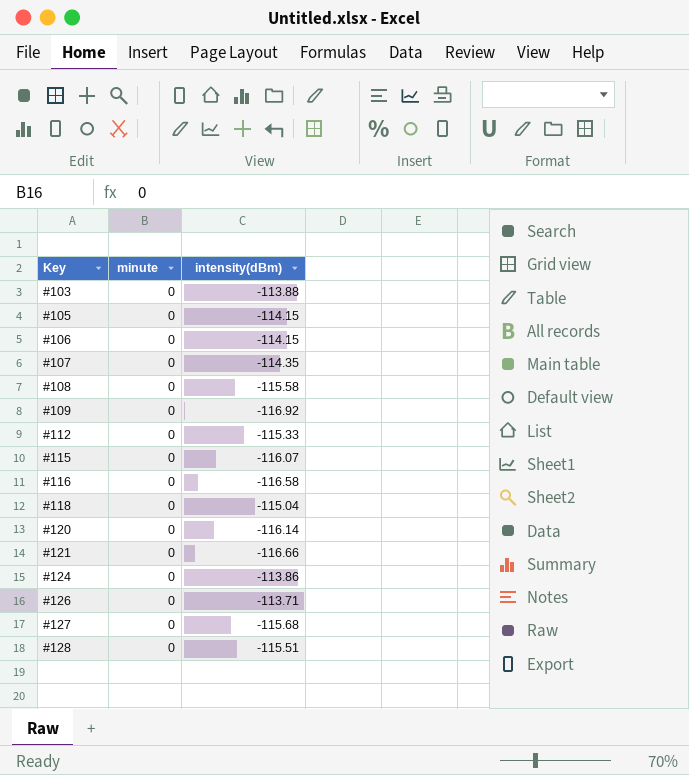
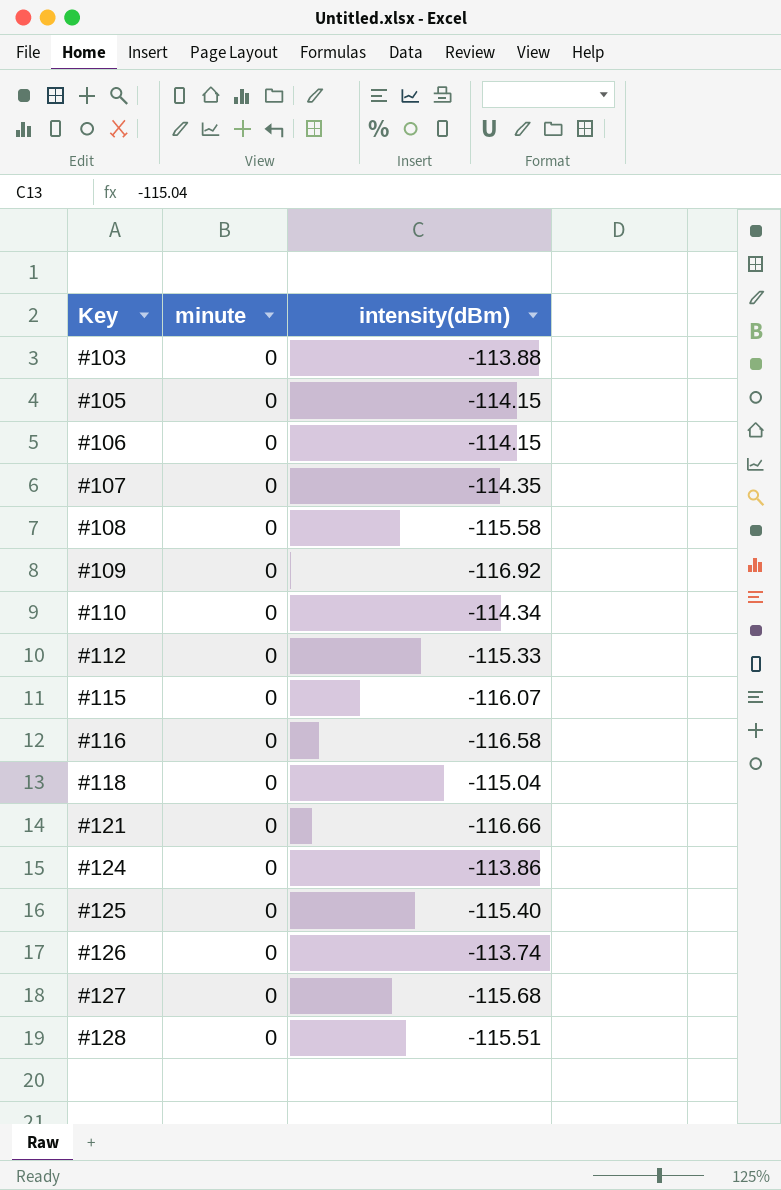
row #120: 0 | -116.14 -> none
row #110: none -> 0 | -114.34
row #125: none -> 0 | -115.40
#126 | intensity(dBm): -113.71 -> -113.74

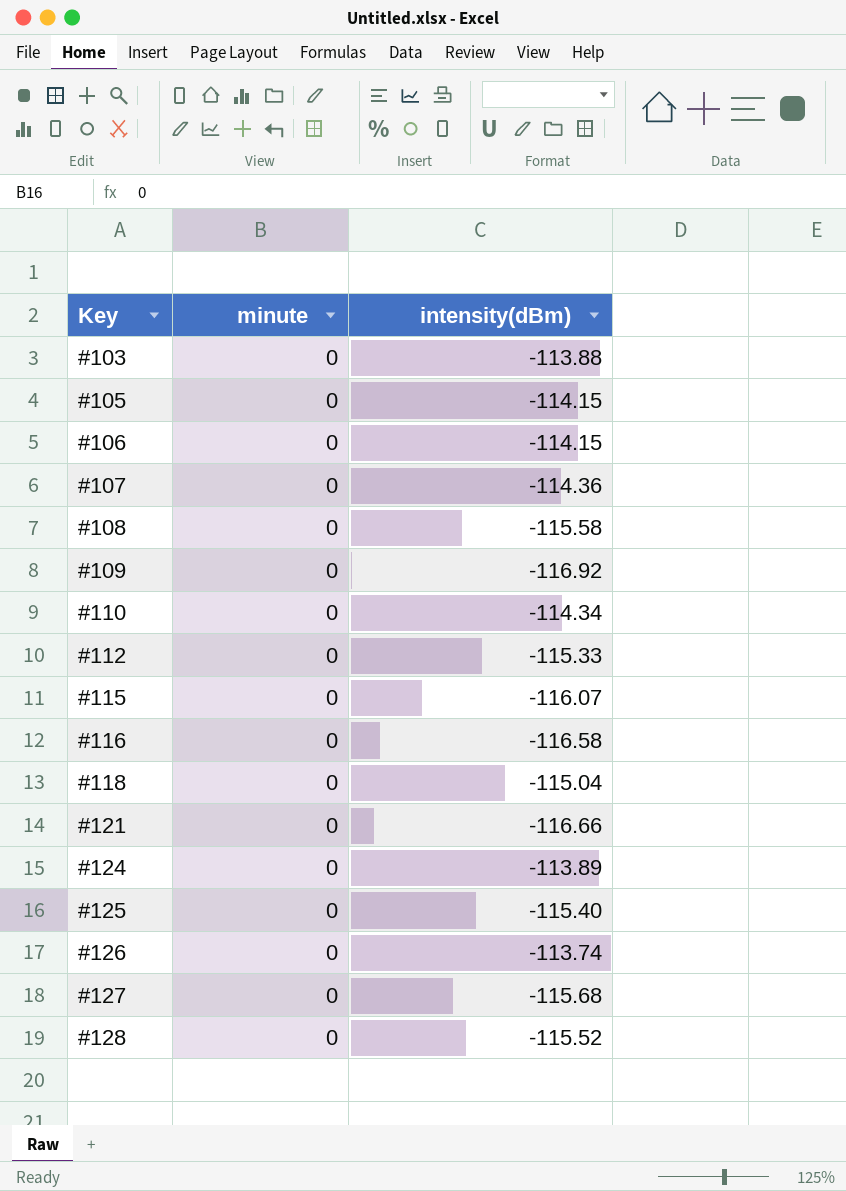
#107 | intensity(dBm): -114.35 -> -114.36
#124 | intensity(dBm): -113.86 -> -113.89
#128 | intensity(dBm): -115.51 -> -115.52

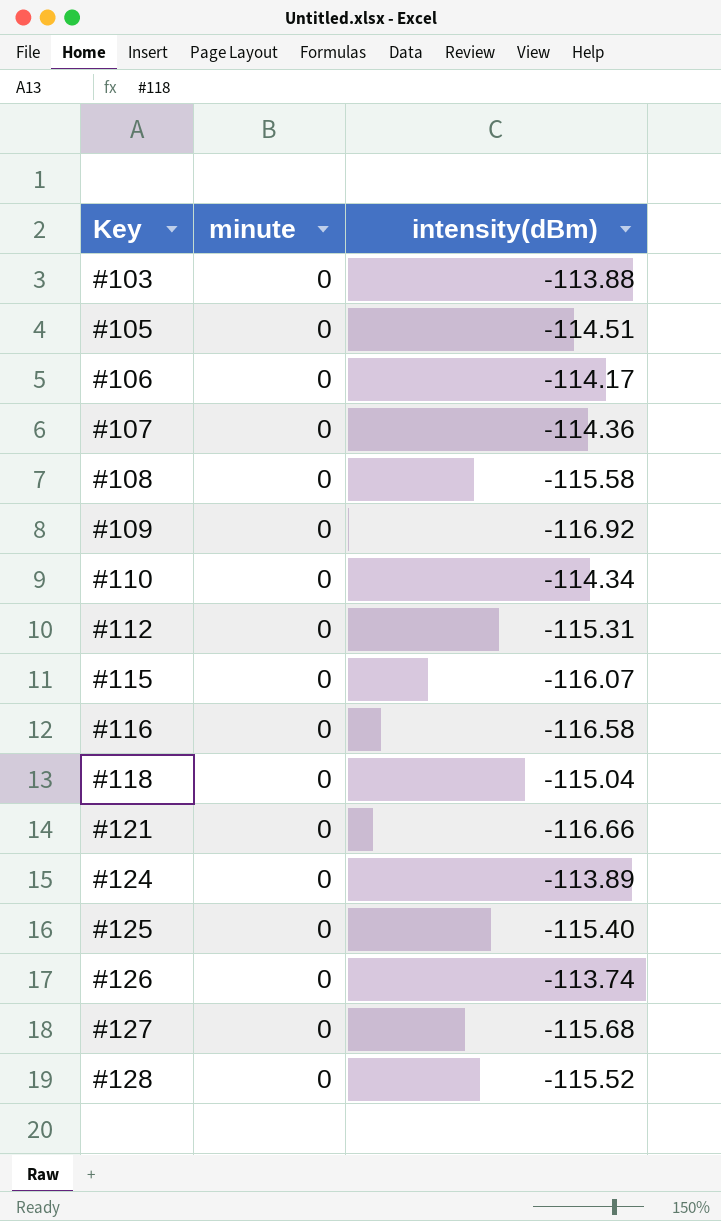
#105 | intensity(dBm): -114.15 -> -114.51
#106 | intensity(dBm): -114.15 -> -114.17
#112 | intensity(dBm): -115.33 -> -115.31

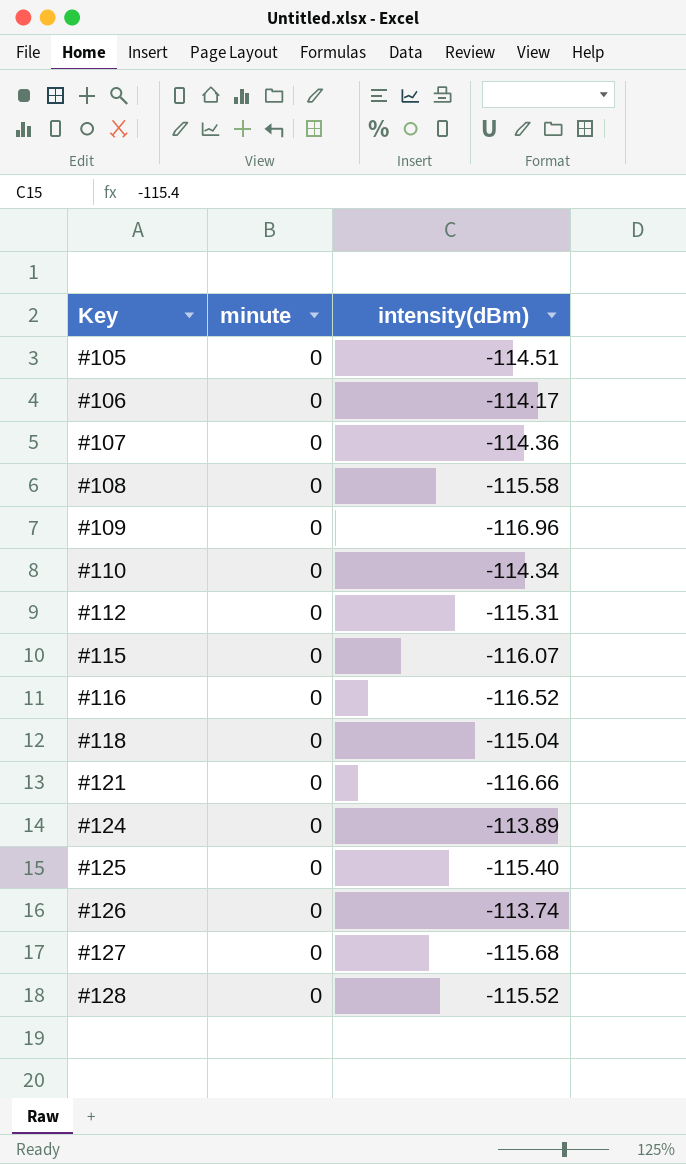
row #103: 0 | -113.88 -> none
#109 | intensity(dBm): -116.92 -> -116.96
#116 | intensity(dBm): -116.58 -> -116.52

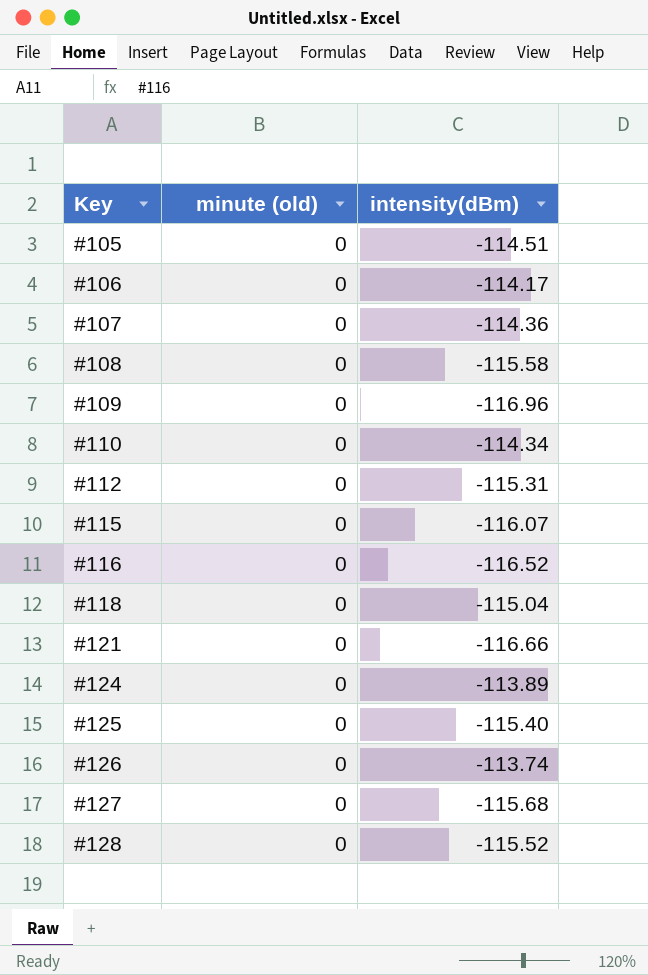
column name: minute -> minute (old)

